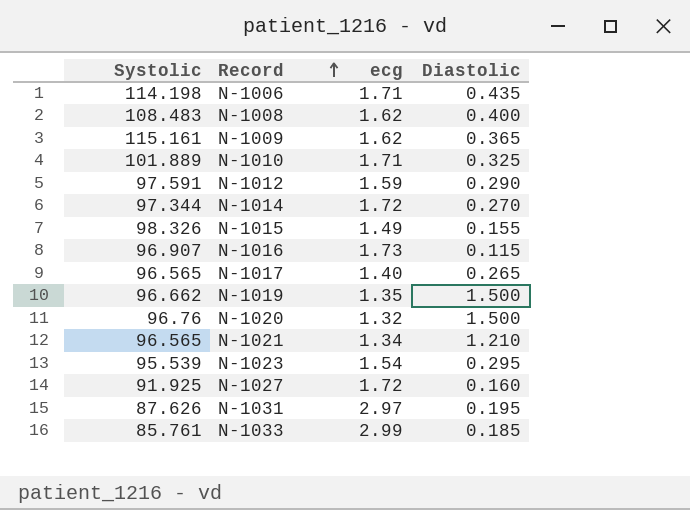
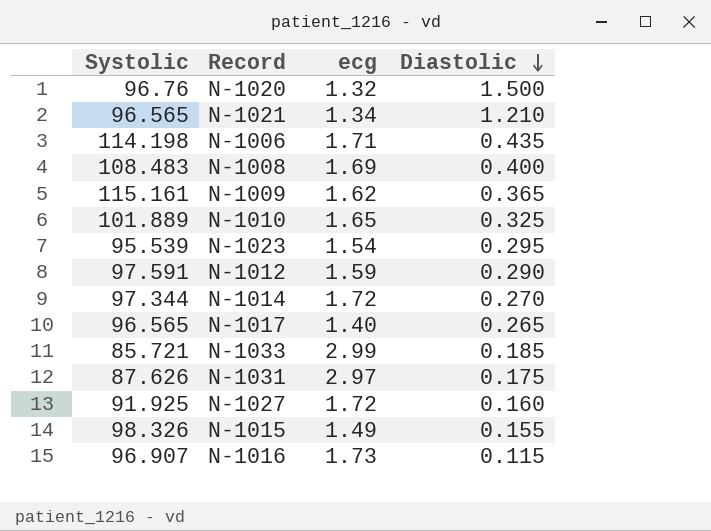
row order: Record ascending -> Diastolic descending
row N-1019: 96.662 | 1.35 | 1.500 -> none
N-1008 | ecg: 1.62 -> 1.69
N-1010 | ecg: 1.71 -> 1.65
N-1033 | Systolic: 85.761 -> 85.721
N-1031 | Diastolic: 0.195 -> 0.175

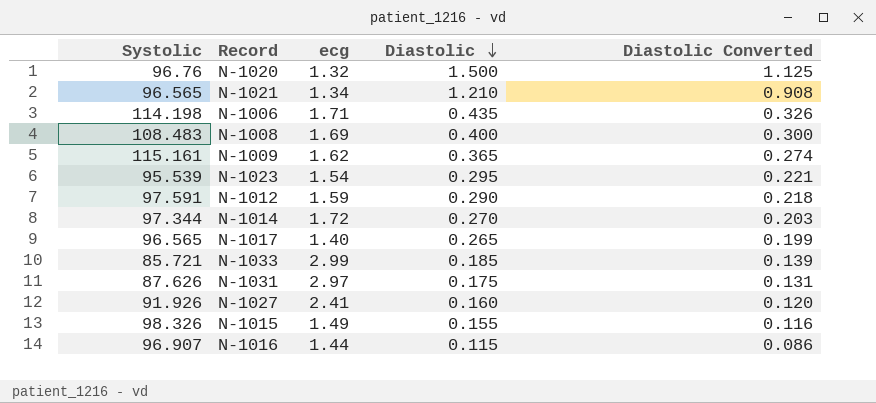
column Diastolic Converted | formula: none -> [Diastolic] * 0.75
row N-1010: 101.889 | 1.65 | 0.325 -> none
N-1027 | Systolic: 91.925 -> 91.926
N-1027 | ecg: 1.72 -> 2.41
N-1016 | ecg: 1.73 -> 1.44

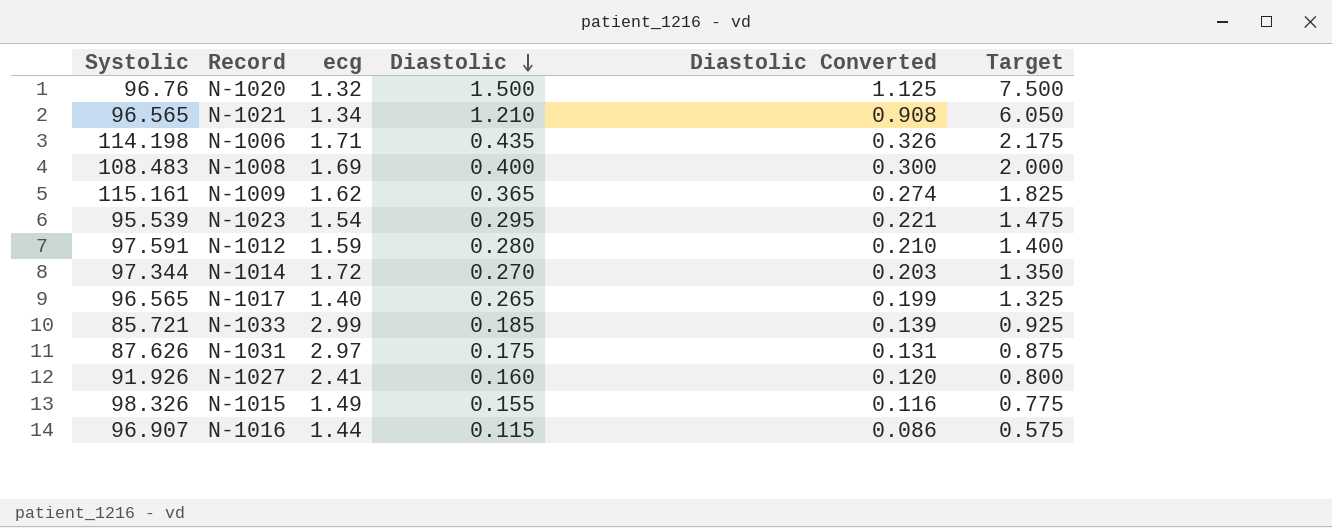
column Target | formula: none -> [Diastolic] * 5
N-1012 | Diastolic: 0.290 -> 0.280
N-1012 | Diastolic Converted: 0.218 -> 0.210

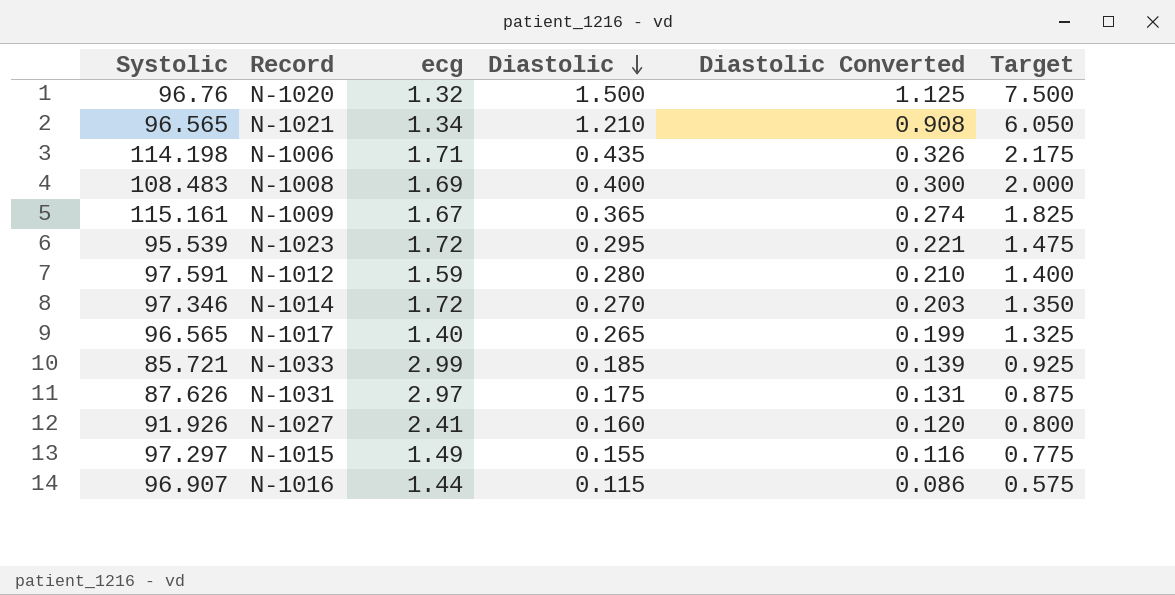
N-1009 | ecg: 1.62 -> 1.67
N-1023 | ecg: 1.54 -> 1.72
N-1014 | Systolic: 97.344 -> 97.346
N-1015 | Systolic: 98.326 -> 97.297

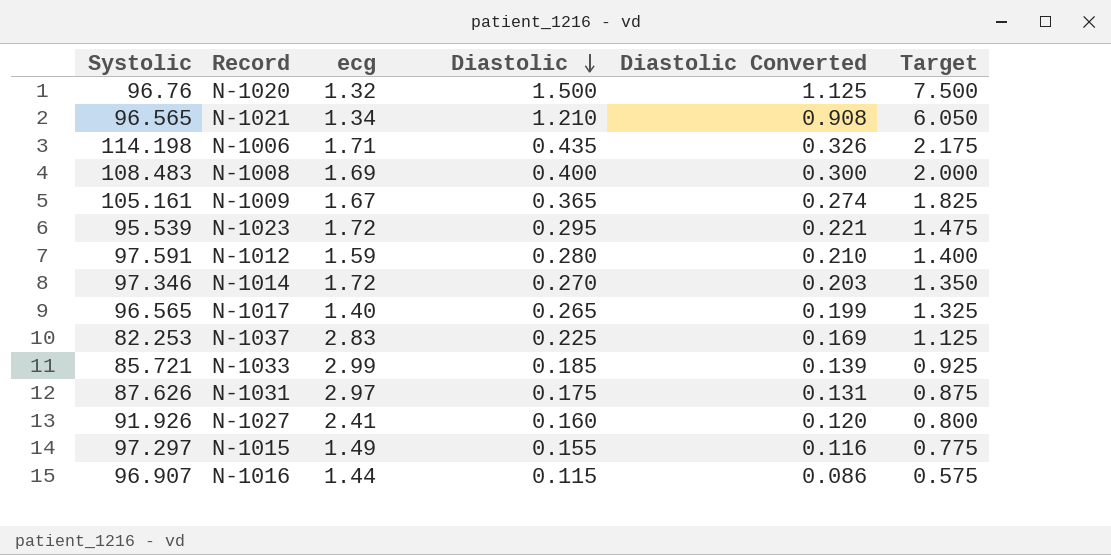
N-1009 | Systolic: 115.161 -> 105.161
row N-1037: none -> 82.253 | 2.83 | 0.225 | 0.169 | 1.125

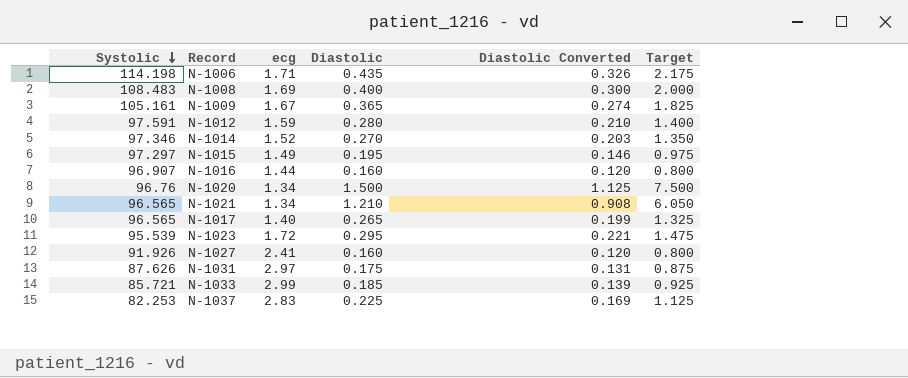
row order: Diastolic descending -> Systolic descending
N-1014 | ecg: 1.72 -> 1.52
N-1015 | Diastolic: 0.155 -> 0.195
N-1015 | Diastolic Converted: 0.116 -> 0.146
N-1015 | Target: 0.775 -> 0.975
N-1016 | Diastolic: 0.115 -> 0.160
N-1016 | Diastolic Converted: 0.086 -> 0.120
N-1016 | Target: 0.575 -> 0.800
N-1020 | ecg: 1.32 -> 1.34

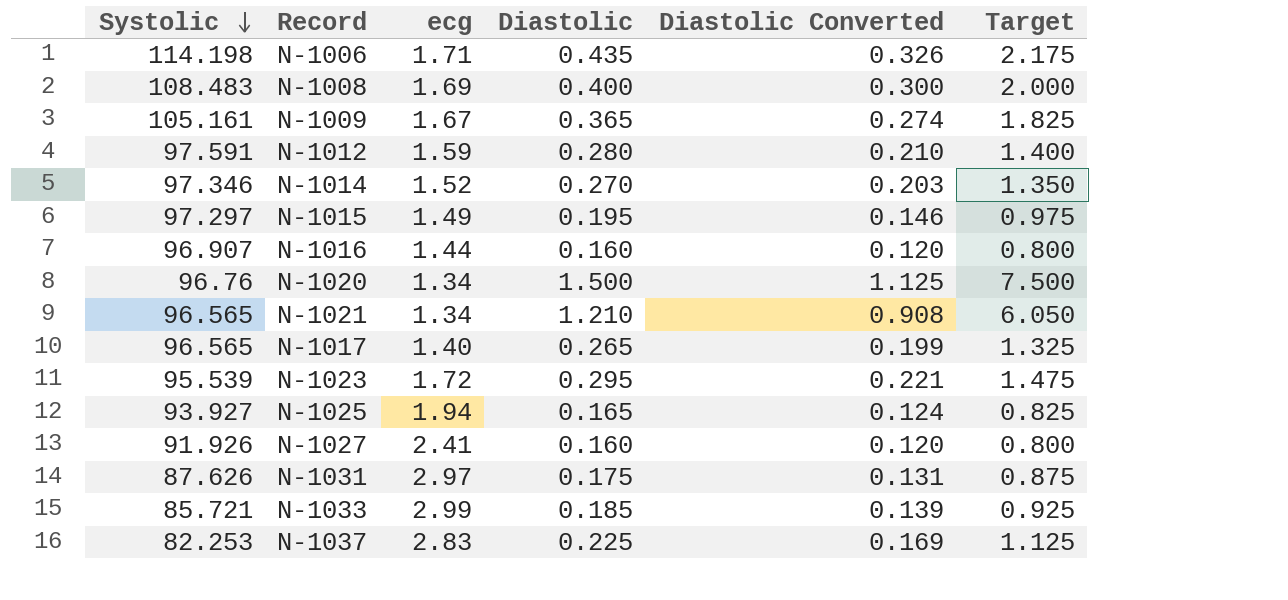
row N-1025: none -> 93.927 | 1.94 | 0.165 | 0.124 | 0.825

